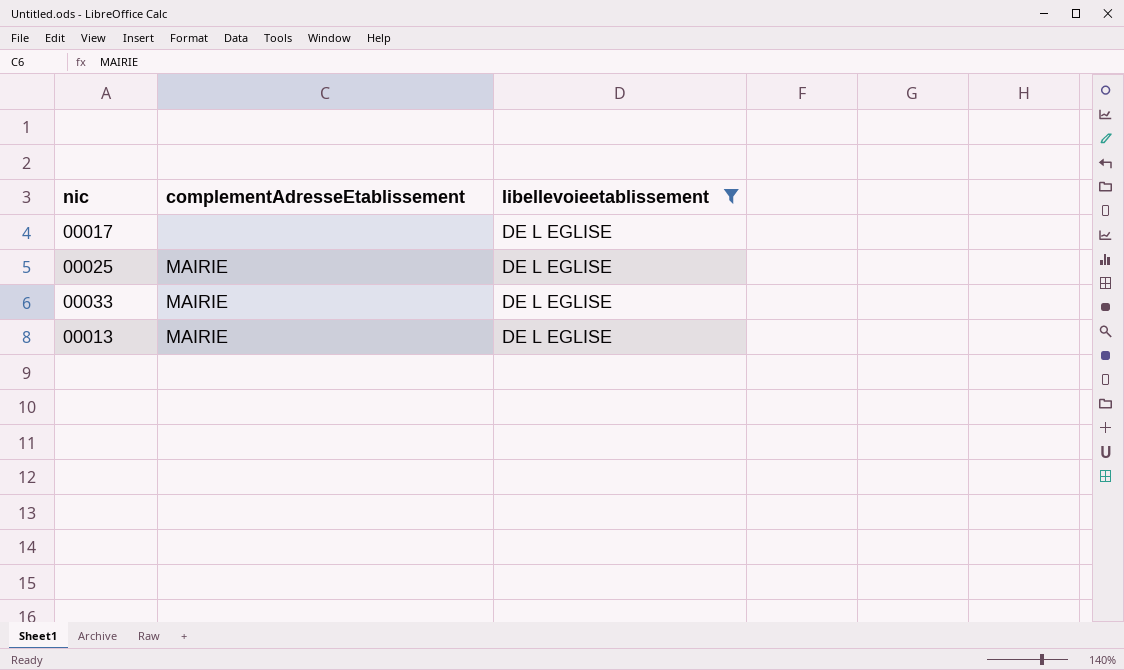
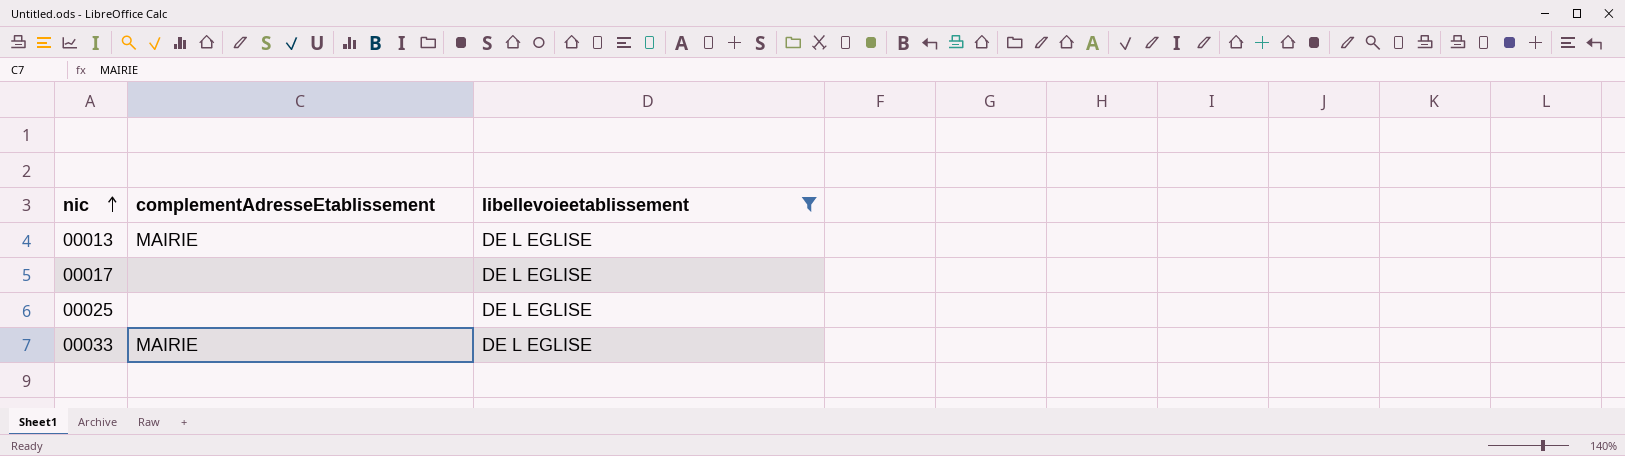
row order: none -> nic ascending
00025 | complementAdresseEtablissement: MAIRIE -> none

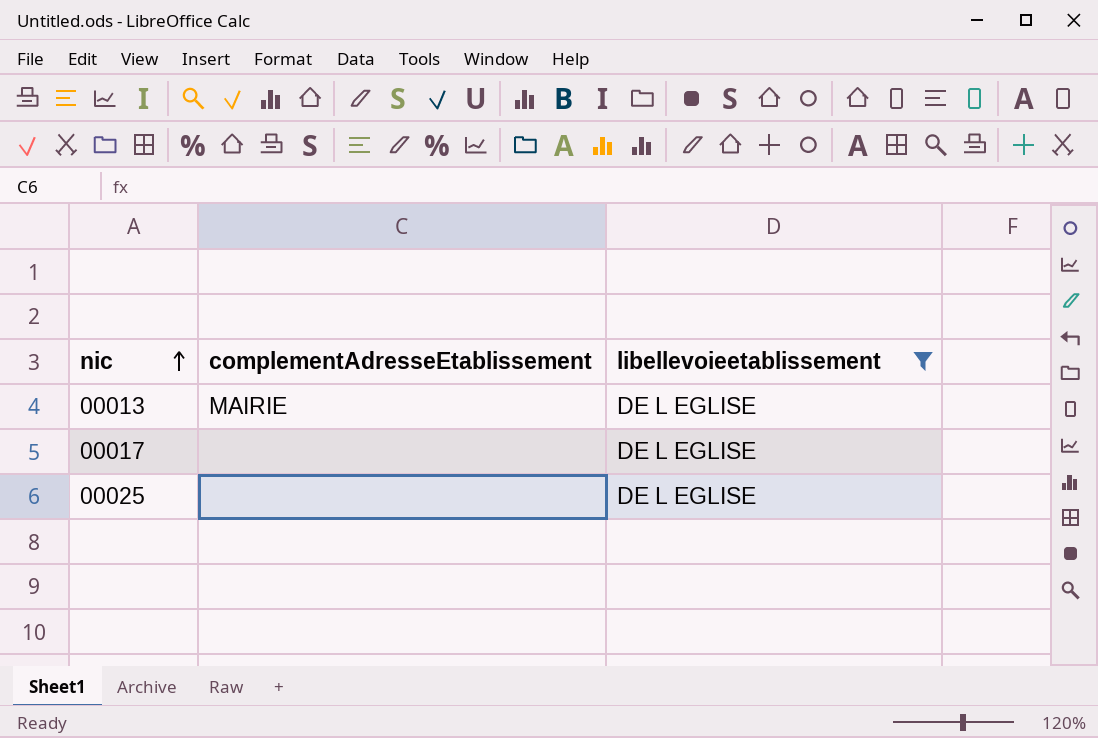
row 00033: MAIRIE | DE L EGLISE -> none

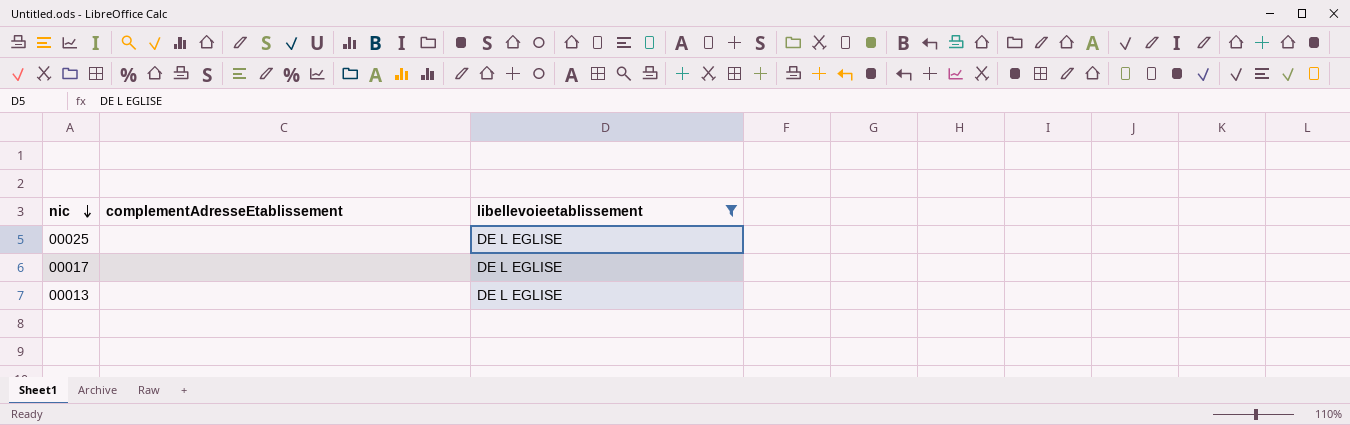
row order: nic ascending -> nic descending
00013 | complementAdresseEtablissement: MAIRIE -> none

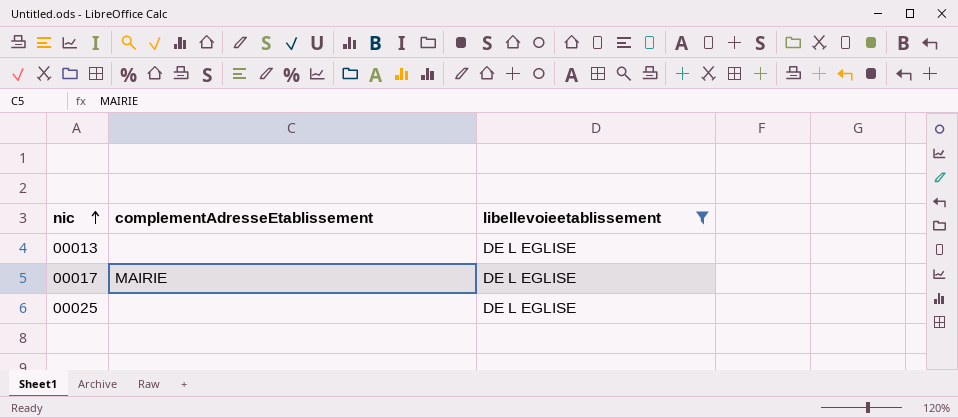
row order: nic descending -> nic ascending
00017 | complementAdresseEtablissement: none -> MAIRIE

